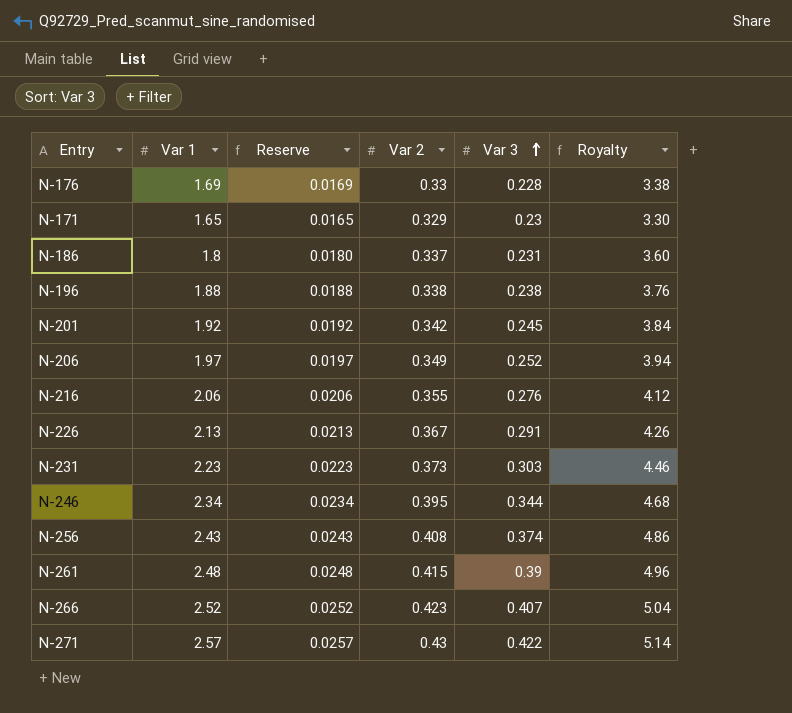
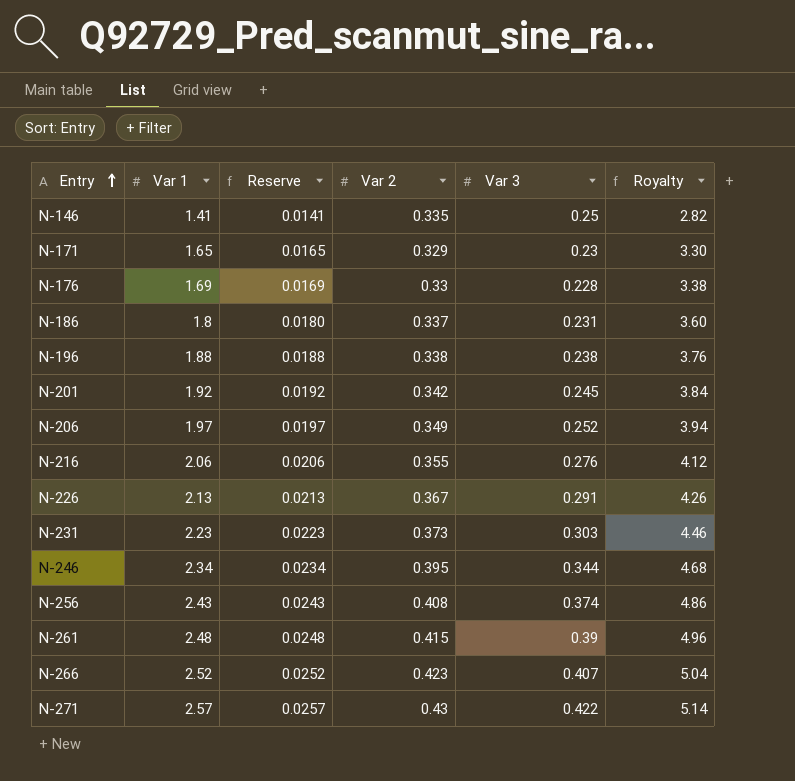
row order: Var 3 ascending -> Entry ascending
row N-146: none -> 1.41 | 0.0141 | 0.335 | 0.25 | 2.82

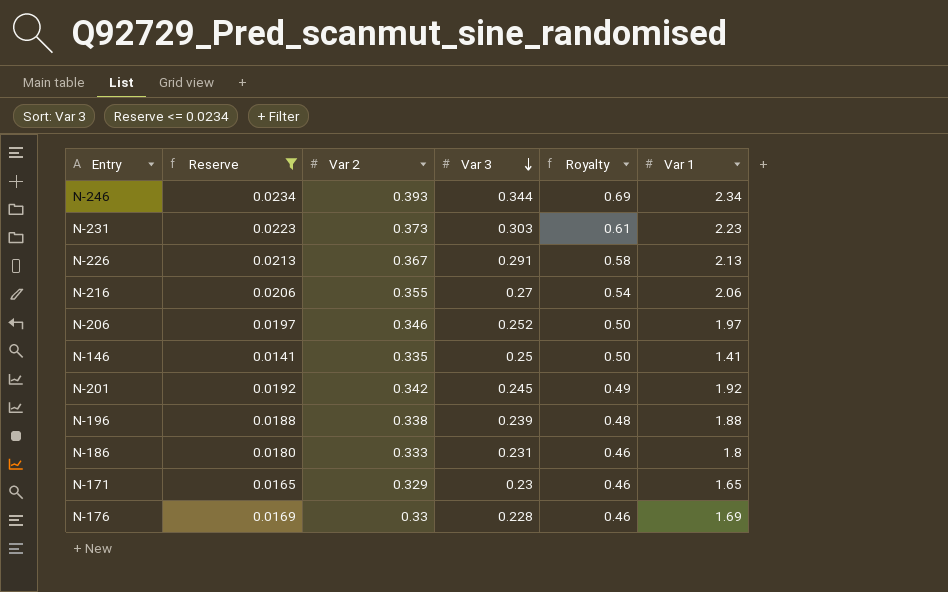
filter: none -> Reserve <= 0.0234
row order: Entry ascending -> Var 3 descending
column Royalty | formula: [Var 1] * 2 -> [Var 3] * 2
column Var 1 | position: 2 -> 6
N-246 | Var 2: 0.395 -> 0.393
N-216 | Var 3: 0.276 -> 0.27
N-206 | Var 2: 0.349 -> 0.346
N-196 | Var 3: 0.238 -> 0.239
N-186 | Var 2: 0.337 -> 0.333

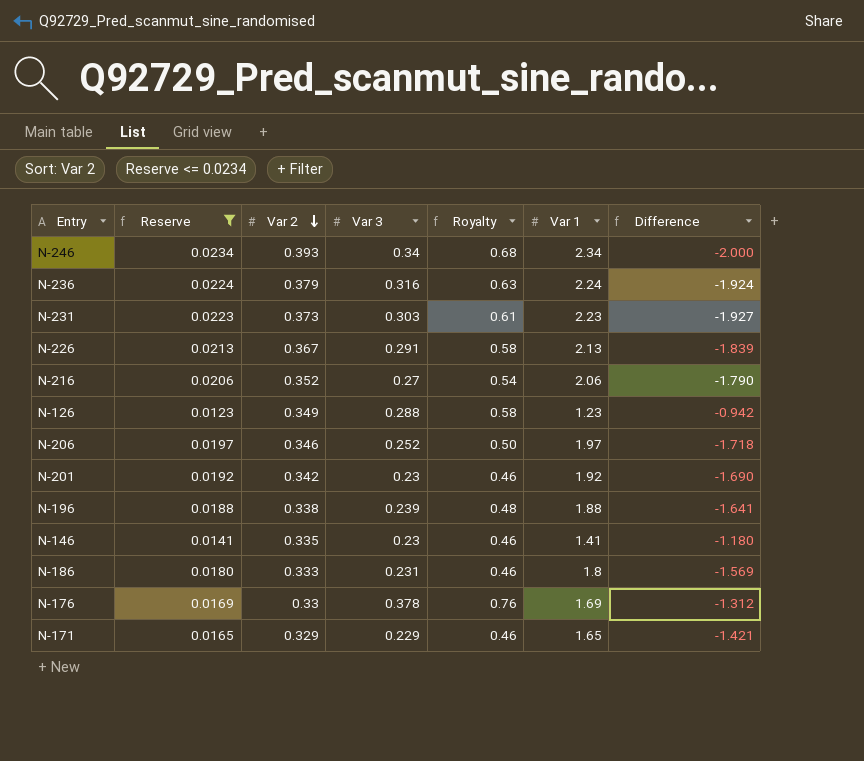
row order: Var 3 descending -> Var 2 descending
column Difference | formula: none -> [Var 3] - [Var 1]
N-246 | Var 3: 0.344 -> 0.34
N-246 | Royalty: 0.69 -> 0.68
row N-236: none -> 0.0224 | 0.379 | 0.316 | 0.63 | 2.24 | -1.924
N-216 | Var 2: 0.355 -> 0.352
row N-126: none -> 0.0123 | 0.349 | 0.288 | 0.58 | 1.23 | -0.942
N-201 | Var 3: 0.245 -> 0.23
N-201 | Royalty: 0.49 -> 0.46
N-146 | Var 3: 0.25 -> 0.23
N-146 | Royalty: 0.50 -> 0.46
N-176 | Var 3: 0.228 -> 0.378
N-176 | Royalty: 0.46 -> 0.76
N-171 | Var 3: 0.23 -> 0.229

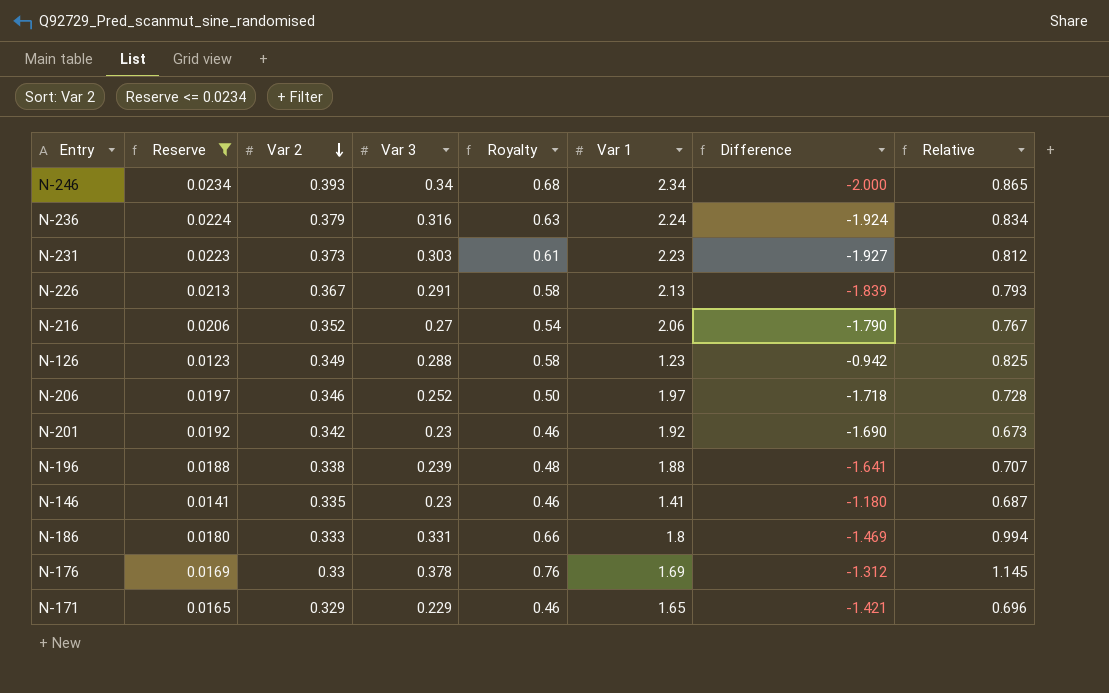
column Relative | formula: none -> [Var 3] / [Var 2]
N-186 | Var 3: 0.231 -> 0.331
N-186 | Royalty: 0.46 -> 0.66
N-186 | Difference: -1.569 -> -1.469

